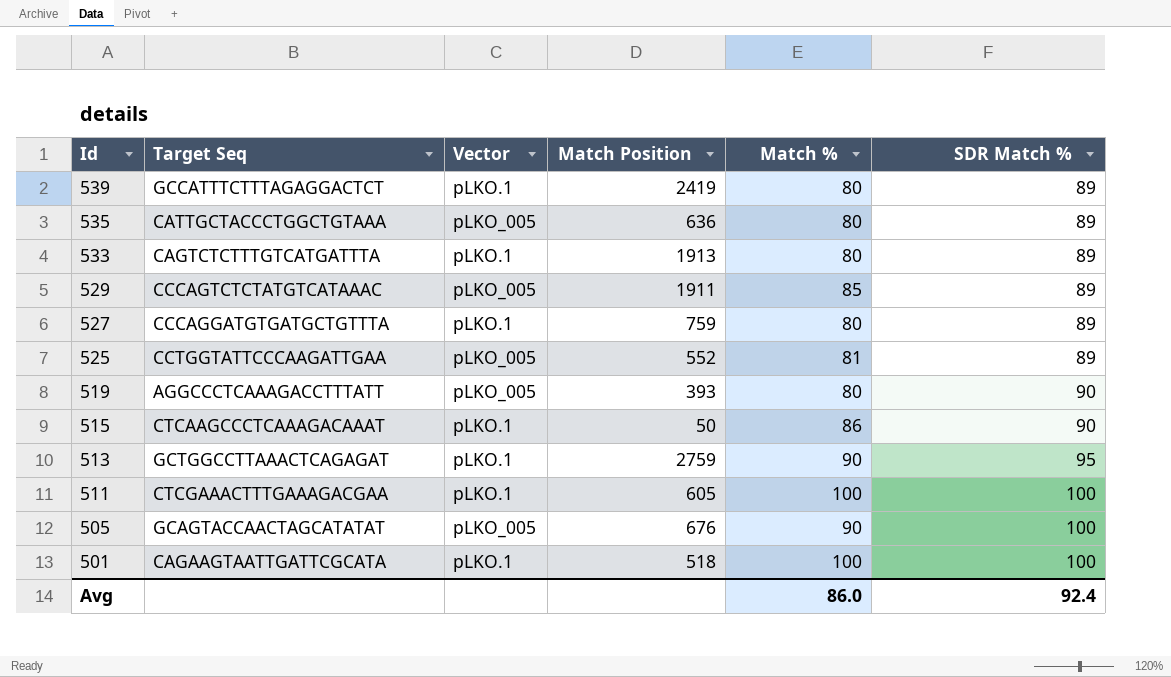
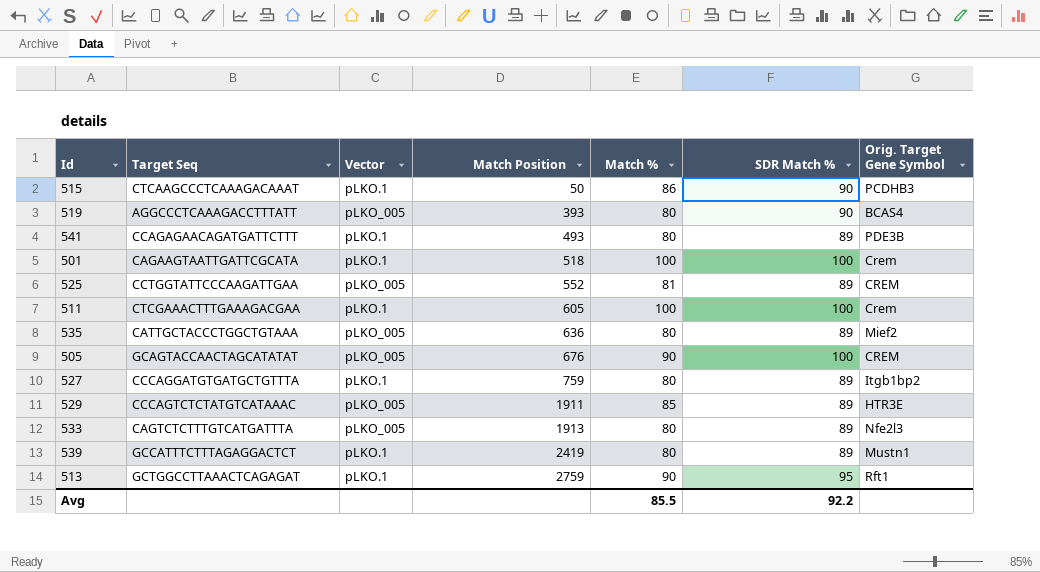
row order: Id descending -> Match Position ascending
column Orig. Target Gene Symbol | position: none -> 7
row 541: none -> CCAGAGAACAGATGATTCTTT | pLKO.1 | 493 | 80 | 89 | PDE3B
533 | Vector: pLKO.1 -> pLKO_005
Avg | Match %: 86.0 -> 85.5
Avg | SDR Match %: 92.4 -> 92.2

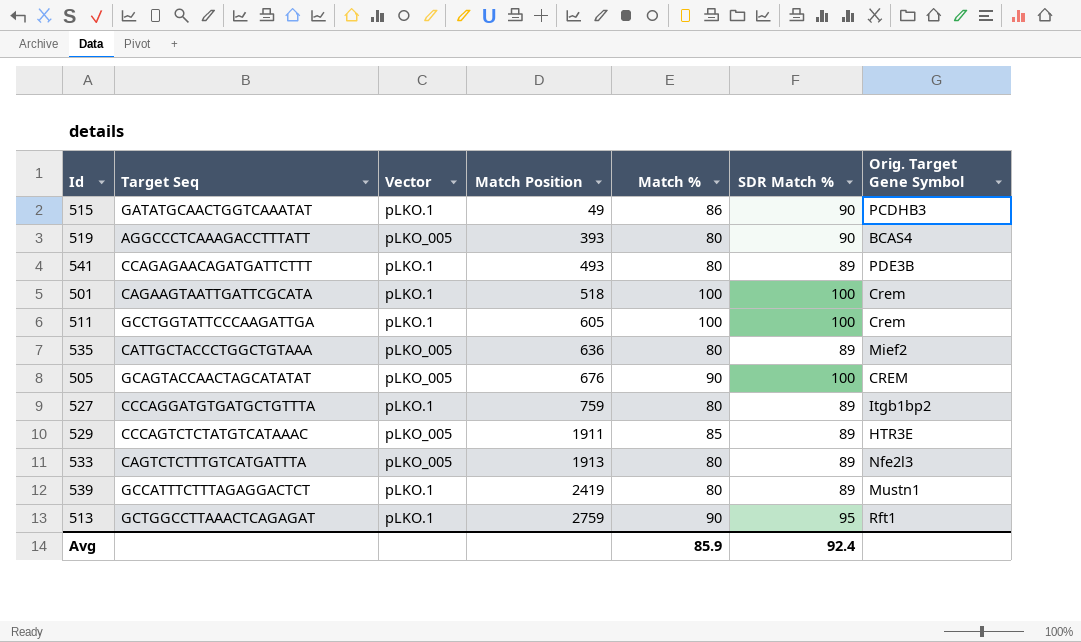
row 525: CCTGGTATTCCCAAGATTGAA | pLKO_005 | 552 | 81 | 89 | CREM -> none
515 | Target Seq: CTCAAGCCCTCAAAGACAAAT -> GATATGCAACTGGTCAAATAT
515 | Match Position: 50 -> 49
511 | Target Seq: CTCGAAACTTTGAAAGACGAA -> GCCTGGTATTCCCAAGATTGA
Avg | Match %: 85.5 -> 85.9
Avg | SDR Match %: 92.2 -> 92.4

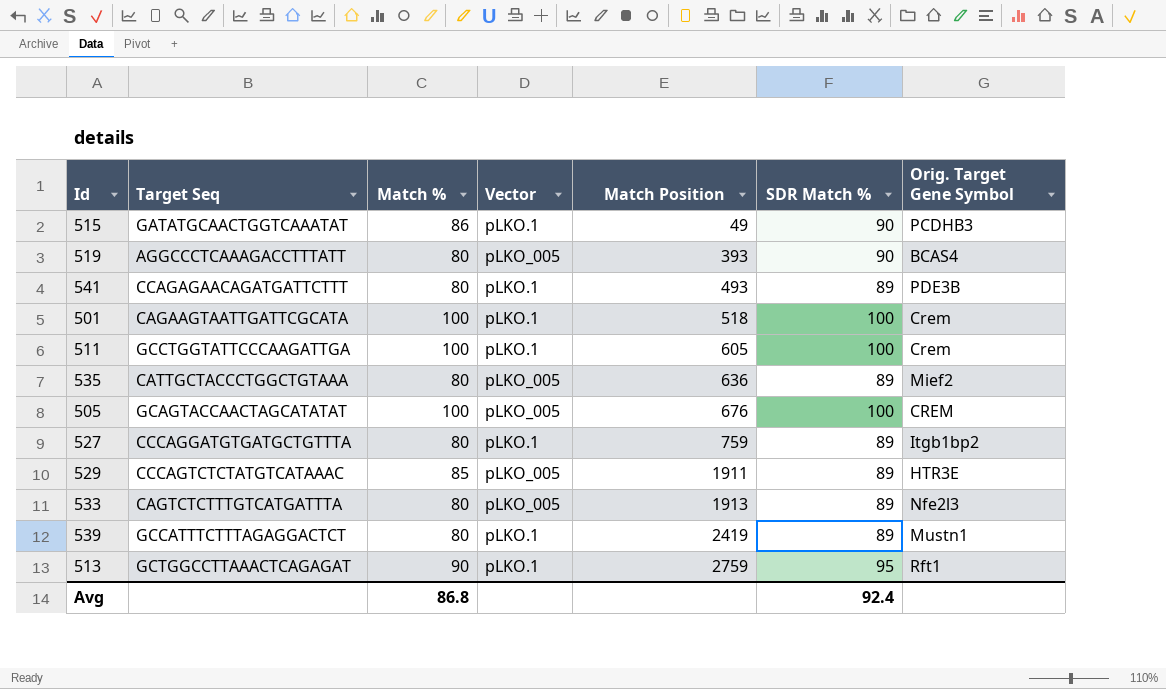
column Match % | position: 5 -> 3
505 | Match %: 90 -> 100
Avg | Match %: 85.9 -> 86.8

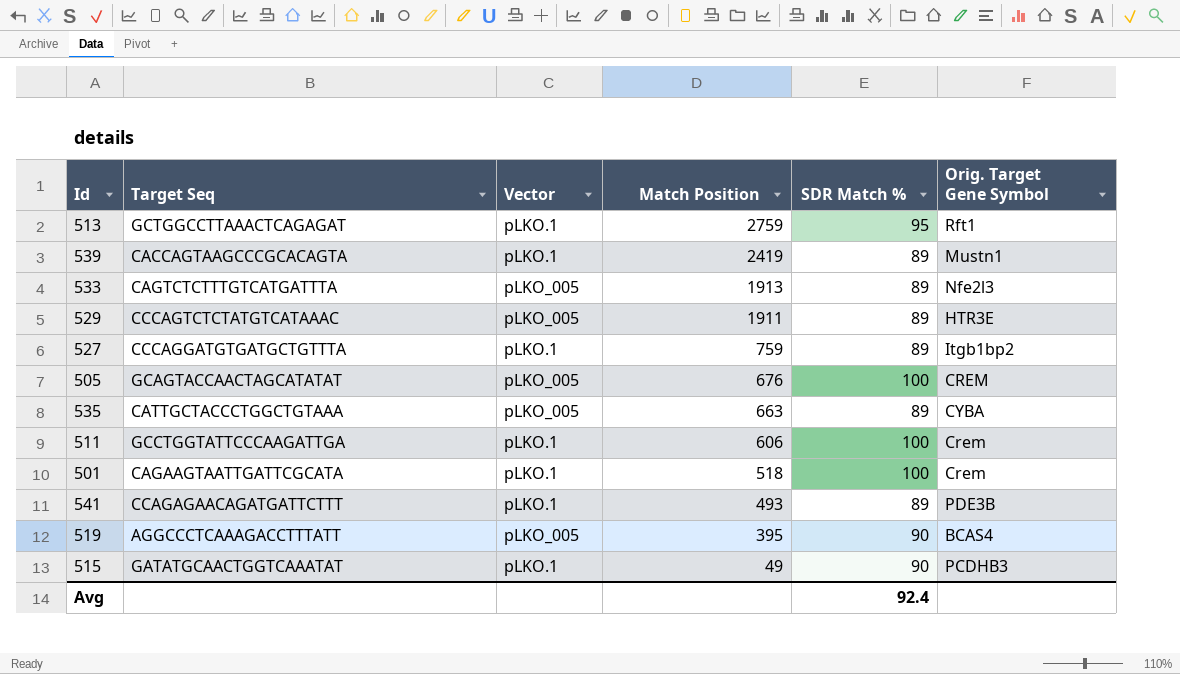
row order: Match Position ascending -> Match Position descending
column Match % | position: 3 -> none
539 | Target Seq: GCCATTTCTTTAGAGGACTCT -> CACCAGTAAGCCCGCACAGTA
535 | Match Position: 636 -> 663
535 | Orig. Target Gene Symbol: Mief2 -> CYBA
511 | Match Position: 605 -> 606
519 | Match Position: 393 -> 395

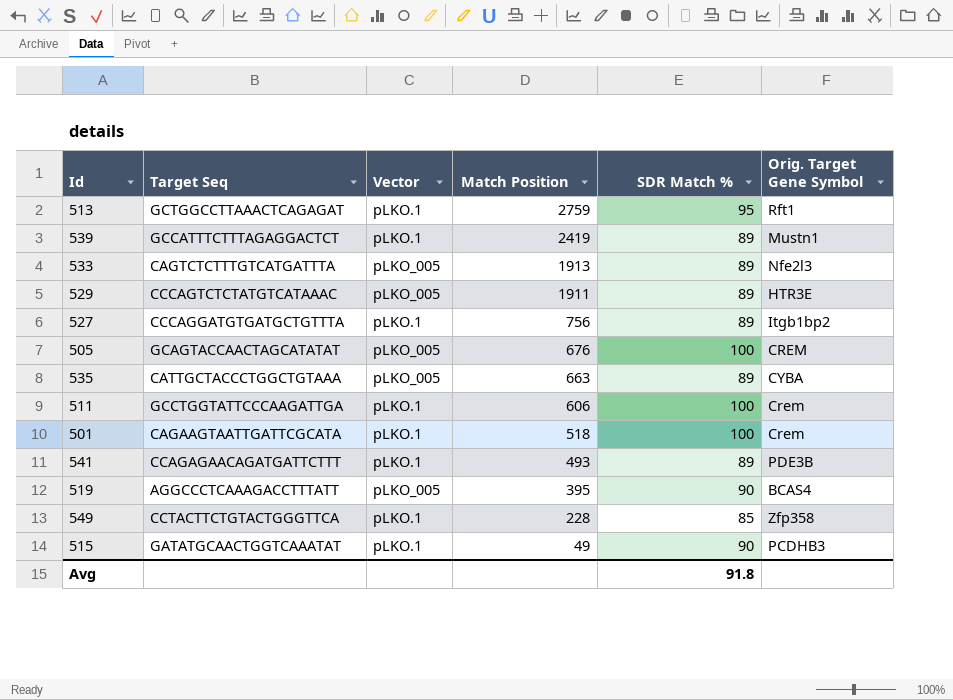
539 | Target Seq: CACCAGTAAGCCCGCACAGTA -> GCCATTTCTTTAGAGGACTCT
527 | Match Position: 759 -> 756
row 549: none -> CCTACTTCTGTACTGGGTTCA | pLKO.1 | 228 | 85 | Zfp358
Avg | SDR Match %: 92.4 -> 91.8

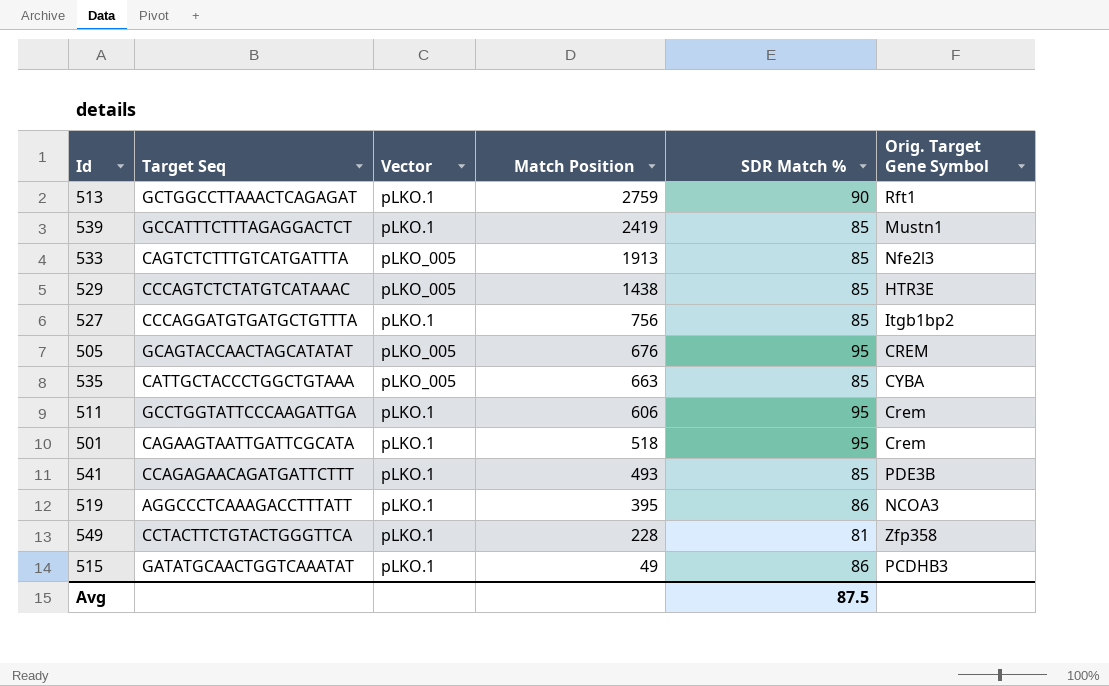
513 | SDR Match %: 95 -> 90
539 | SDR Match %: 89 -> 85
533 | SDR Match %: 89 -> 85
529 | Match Position: 1911 -> 1438
529 | SDR Match %: 89 -> 85
527 | SDR Match %: 89 -> 85
505 | SDR Match %: 100 -> 95
535 | SDR Match %: 89 -> 85
511 | SDR Match %: 100 -> 95
501 | SDR Match %: 100 -> 95
541 | SDR Match %: 89 -> 85
519 | Vector: pLKO_005 -> pLKO.1
519 | SDR Match %: 90 -> 86
519 | Orig. Target Gene Symbol: BCAS4 -> NCOA3
549 | SDR Match %: 85 -> 81
515 | SDR Match %: 90 -> 86
Avg | SDR Match %: 91.8 -> 87.5

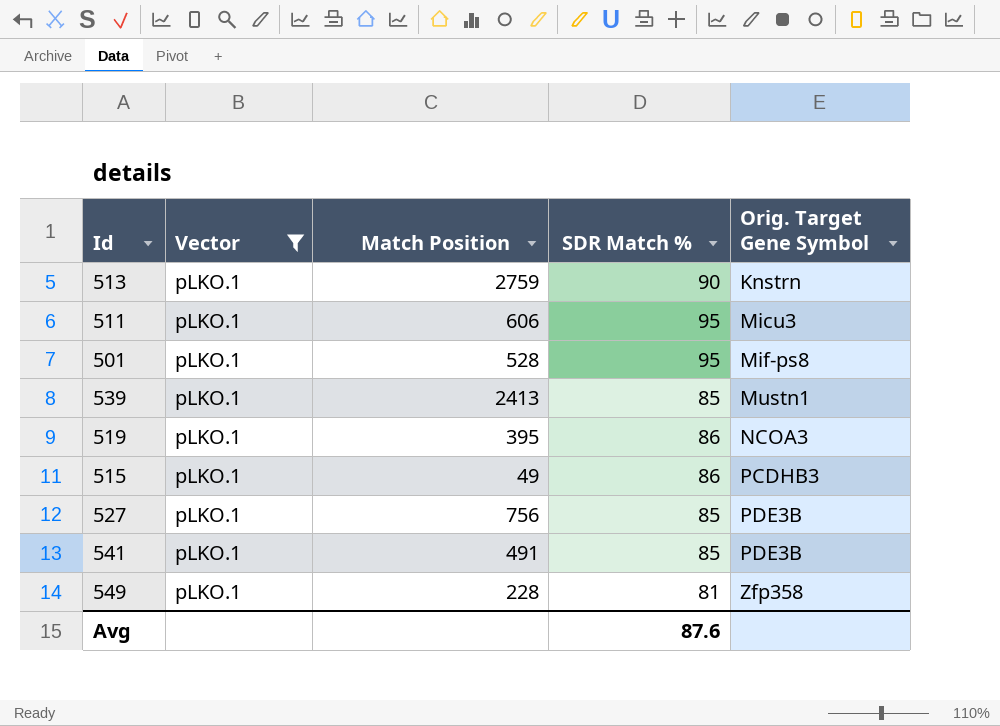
filter: none -> Vector = pLKO.1
row order: Match Position descending -> Orig. Target Gene Symbol ascending
column Target Seq | position: 2 -> none
513 | Orig. Target Gene Symbol: Rft1 -> Knstrn
511 | Orig. Target Gene Symbol: Crem -> Micu3
501 | Match Position: 518 -> 528
501 | Orig. Target Gene Symbol: Crem -> Mif-ps8
539 | Match Position: 2419 -> 2413
527 | Orig. Target Gene Symbol: Itgb1bp2 -> PDE3B
541 | Match Position: 493 -> 491
Avg | SDR Match %: 87.5 -> 87.6

